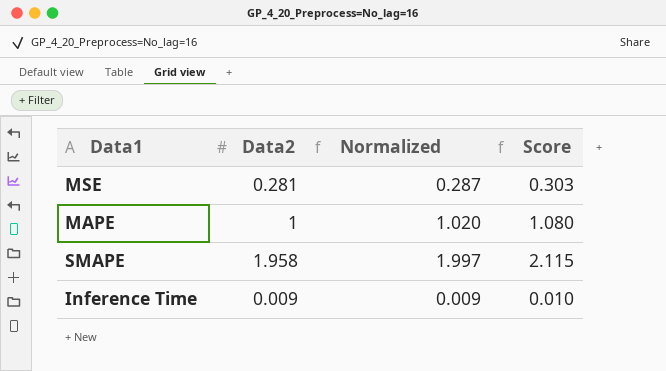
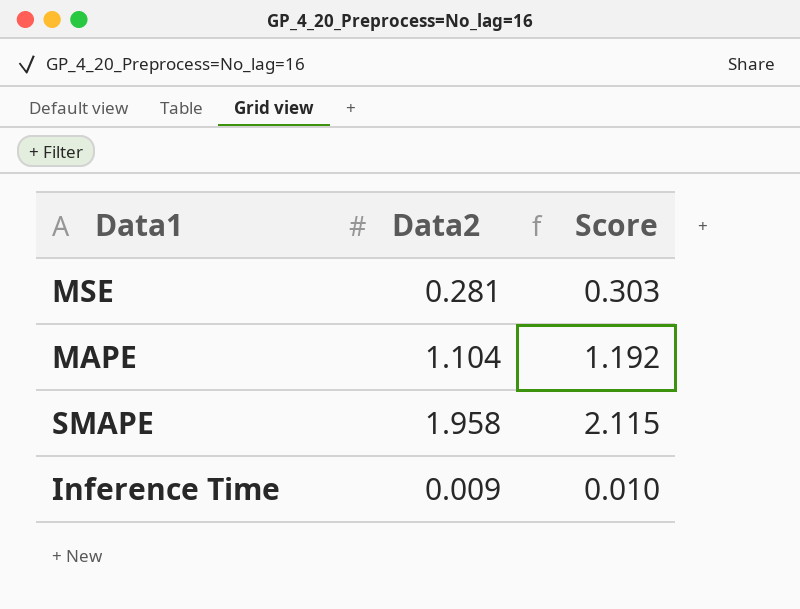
column Normalized | formula: [Data2] * 1.02 -> none
MAPE | Data2: 1 -> 1.104
MAPE | Score: 1.080 -> 1.192

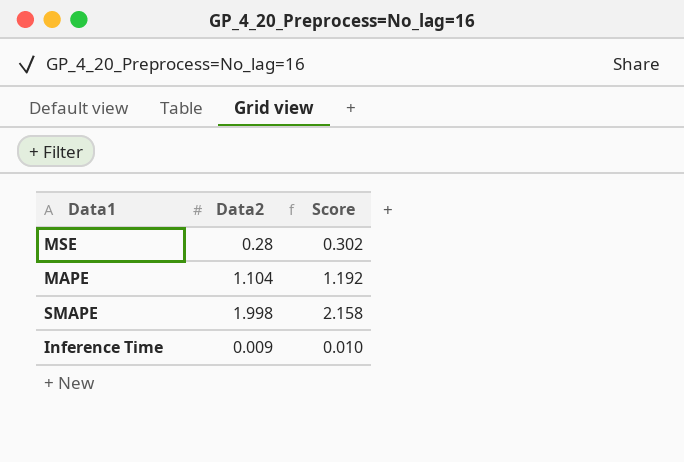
MSE | Data2: 0.281 -> 0.28
MSE | Score: 0.303 -> 0.302
SMAPE | Data2: 1.958 -> 1.998
SMAPE | Score: 2.115 -> 2.158

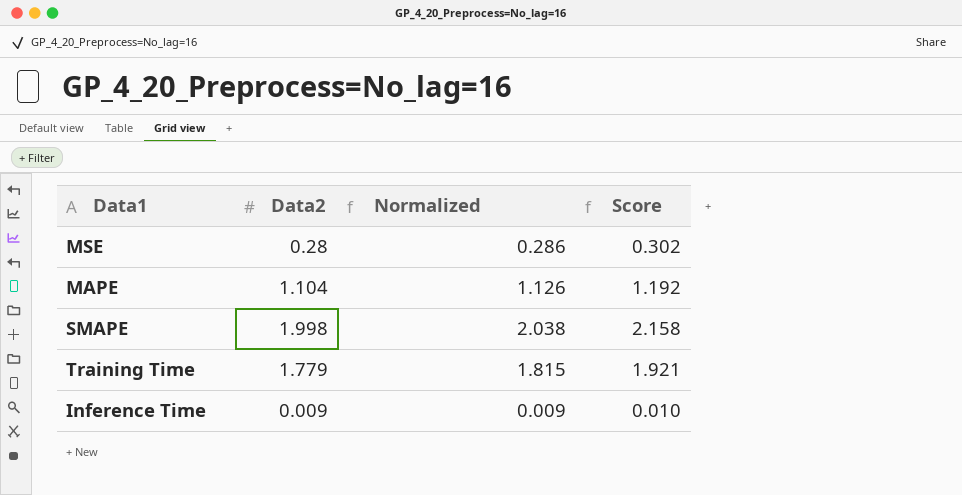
column Normalized | formula: none -> [Data2] * 1.02
row Training Time: none -> 1.779 | 1.815 | 1.921

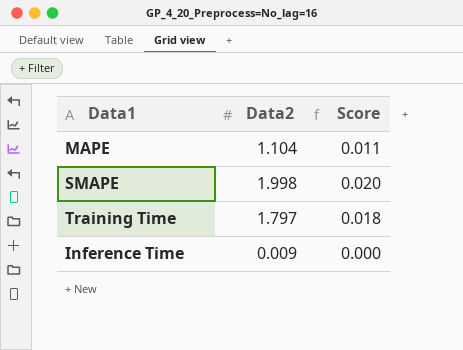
column Normalized | formula: [Data2] * 1.02 -> none
column Score | formula: [Data2] * 1.08 -> [Data2] * 0.01
row MSE: 0.28 | 0.286 | 0.302 -> none
Training Time | Data2: 1.779 -> 1.797

